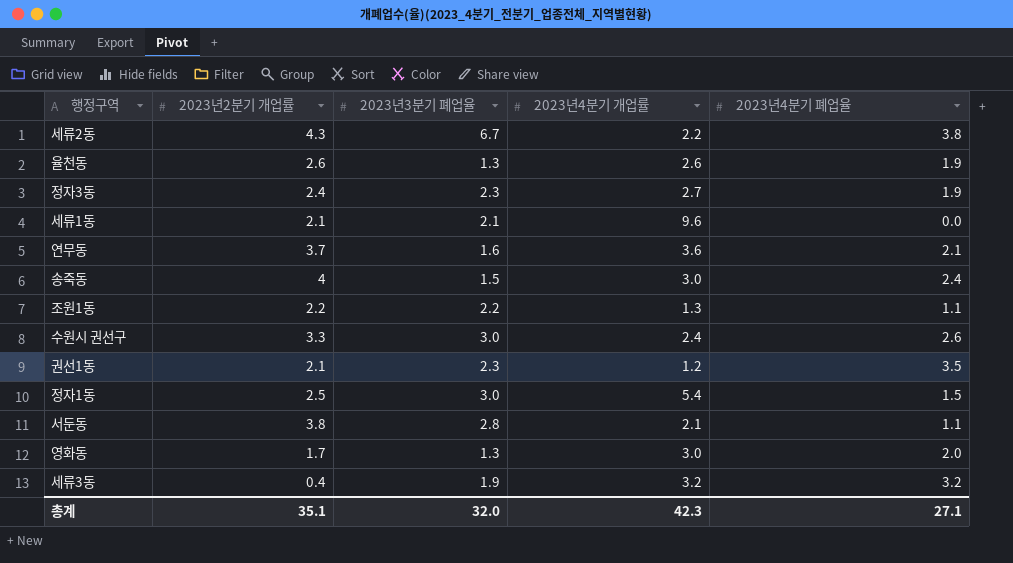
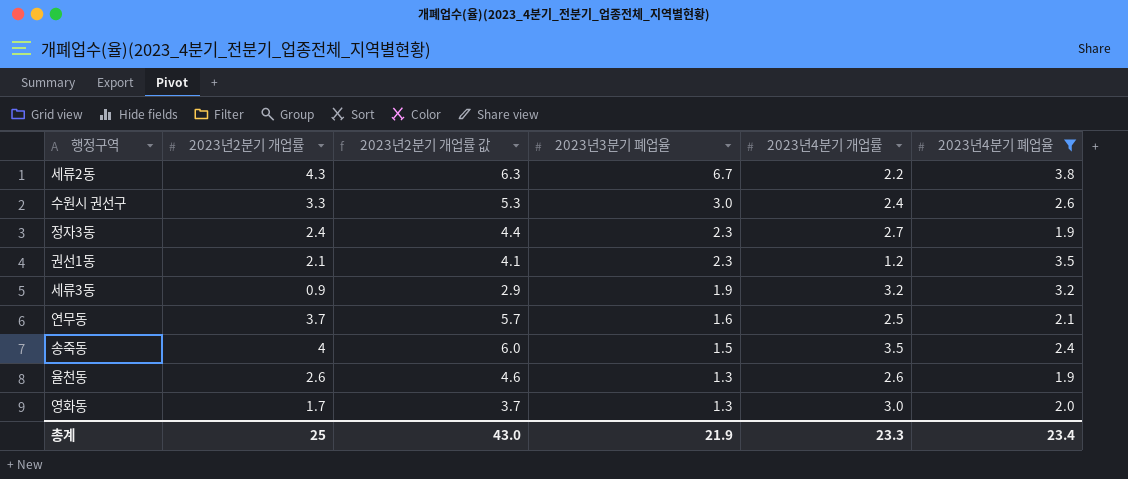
filter: none -> 2023년4분기 폐업율 >= 1.9
row order: none -> 2023년3분기 폐업율 descending
column 2023년2분기 개업률 값 | formula: none -> [2023년2분기 개업률] + 2
세류3동 | 2023년2분기 개업률: 0.4 -> 0.9
연무동 | 2023년4분기 개업률: 3.6 -> 2.5
송죽동 | 2023년4분기 개업률: 3.0 -> 3.5
총계 | 2023년2분기 개업률: 35.1 -> 25
총계 | 2023년3분기 폐업율: 32.0 -> 21.9
총계 | 2023년4분기 개업률: 42.3 -> 23.3
총계 | 2023년4분기 폐업율: 27.1 -> 23.4

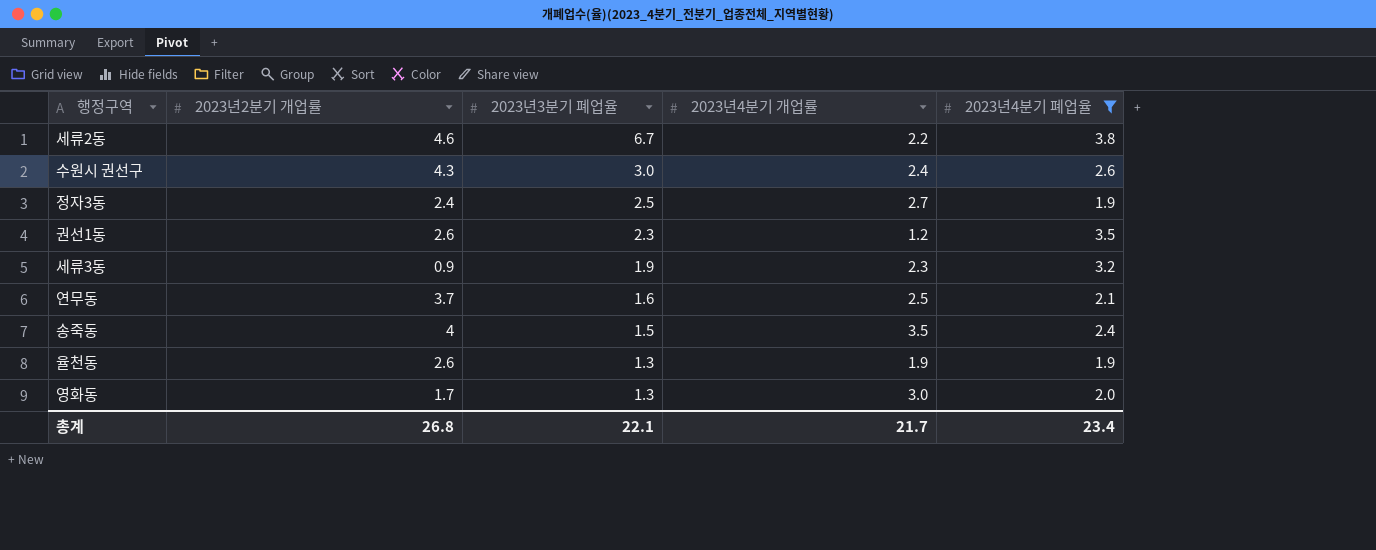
column 2023년2분기 개업률 값 | formula: [2023년2분기 개업률] + 2 -> none
세류2동 | 2023년2분기 개업률: 4.3 -> 4.6
수원시 권선구 | 2023년2분기 개업률: 3.3 -> 4.3
정자3동 | 2023년3분기 폐업율: 2.3 -> 2.5
권선1동 | 2023년2분기 개업률: 2.1 -> 2.6
세류3동 | 2023년4분기 개업률: 3.2 -> 2.3
율천동 | 2023년4분기 개업률: 2.6 -> 1.9
총계 | 2023년2분기 개업률: 25 -> 26.8
총계 | 2023년3분기 폐업율: 21.9 -> 22.1
총계 | 2023년4분기 개업률: 23.3 -> 21.7

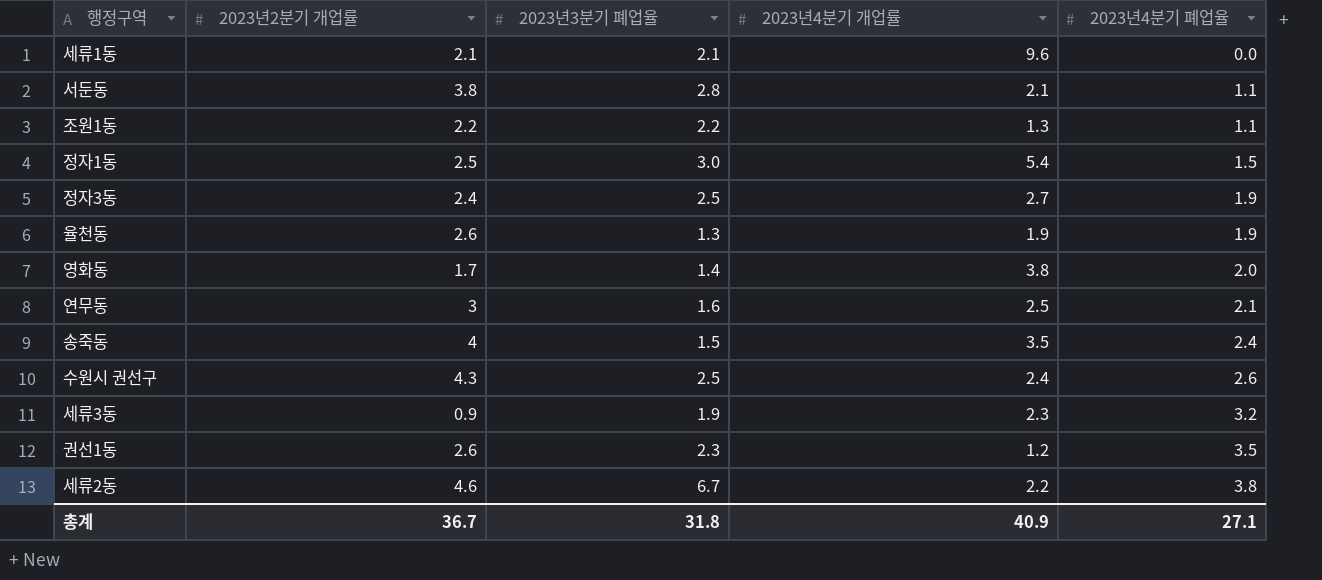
filter: 2023년4분기 폐업율 >= 1.9 -> none
row order: 2023년3분기 폐업율 descending -> 2023년4분기 폐업율 ascending
영화동 | 2023년3분기 폐업율: 1.3 -> 1.4
영화동 | 2023년4분기 개업률: 3.0 -> 3.8
연무동 | 2023년2분기 개업률: 3.7 -> 3
수원시 권선구 | 2023년3분기 폐업율: 3.0 -> 2.5
총계 | 2023년2분기 개업률: 26.8 -> 36.7
총계 | 2023년3분기 폐업율: 22.1 -> 31.8
총계 | 2023년4분기 개업률: 21.7 -> 40.9
총계 | 2023년4분기 폐업율: 23.4 -> 27.1

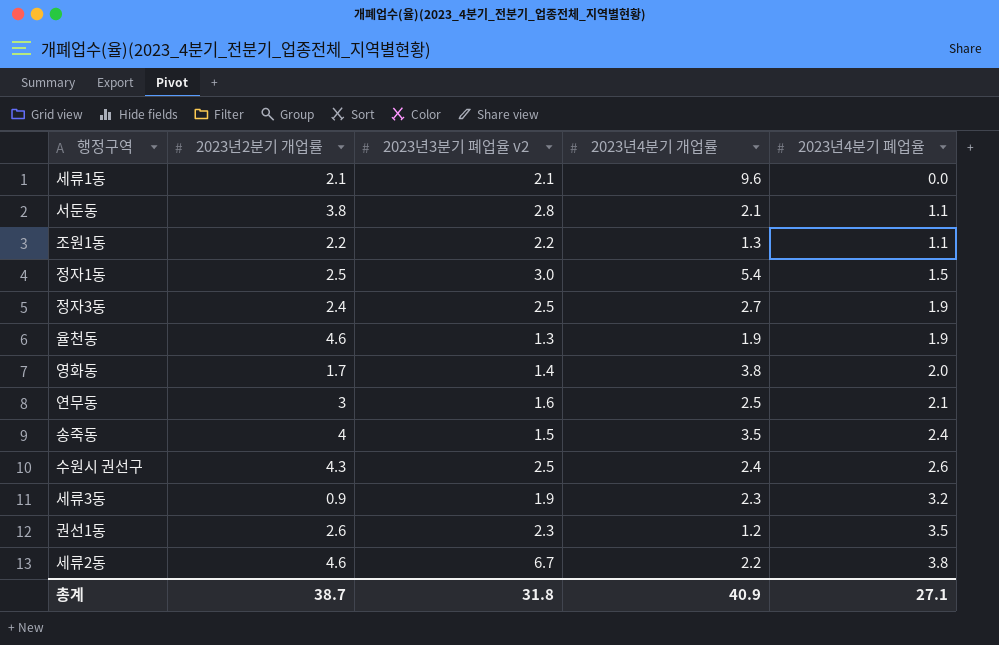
column name: 2023년3분기 폐업율 -> 2023년3분기 폐업율 v2
율천동 | 2023년2분기 개업률: 2.6 -> 4.6
총계 | 2023년2분기 개업률: 36.7 -> 38.7

